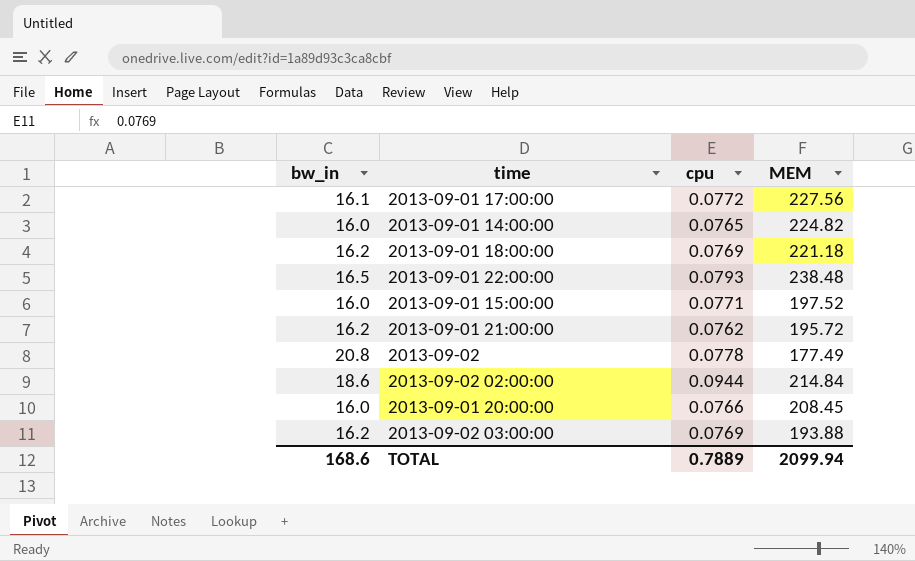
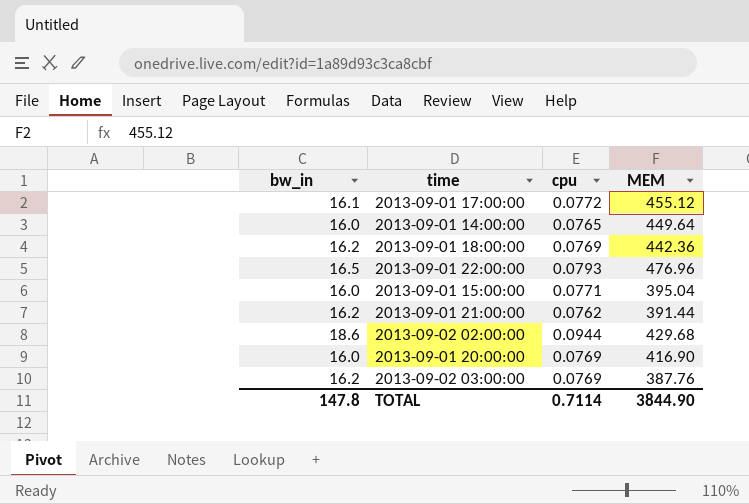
row 2013-09-02: 20.8 | 0.0778 | 177.49 -> none
2013-09-01 17:00:00 | MEM: 227.56 -> 455.12
2013-09-01 14:00:00 | MEM: 224.82 -> 449.64
2013-09-01 18:00:00 | MEM: 221.18 -> 442.36
2013-09-01 22:00:00 | MEM: 238.48 -> 476.96
2013-09-01 15:00:00 | MEM: 197.52 -> 395.04
2013-09-01 21:00:00 | MEM: 195.72 -> 391.44
2013-09-02 02:00:00 | MEM: 214.84 -> 429.68
2013-09-01 20:00:00 | cpu: 0.0766 -> 0.0769
2013-09-01 20:00:00 | MEM: 208.45 -> 416.90
2013-09-02 03:00:00 | MEM: 193.88 -> 387.76
TOTAL | bw_in: 168.6 -> 147.8
TOTAL | cpu: 0.7889 -> 0.7114
TOTAL | MEM: 2099.94 -> 3844.90

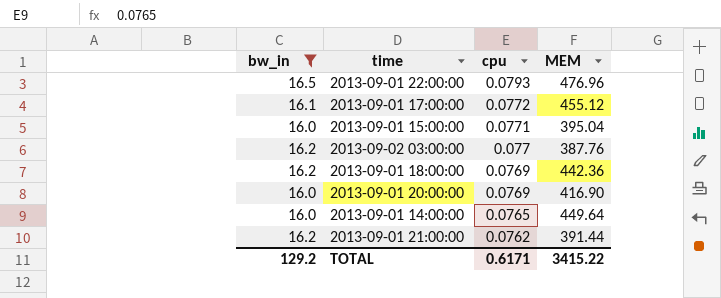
filter: none -> bw_in != 18.6
row order: none -> cpu descending
2013-09-02 03:00:00 | cpu: 0.0769 -> 0.077
TOTAL | bw_in: 147.8 -> 129.2
TOTAL | cpu: 0.7114 -> 0.6171
TOTAL | MEM: 3844.90 -> 3415.22

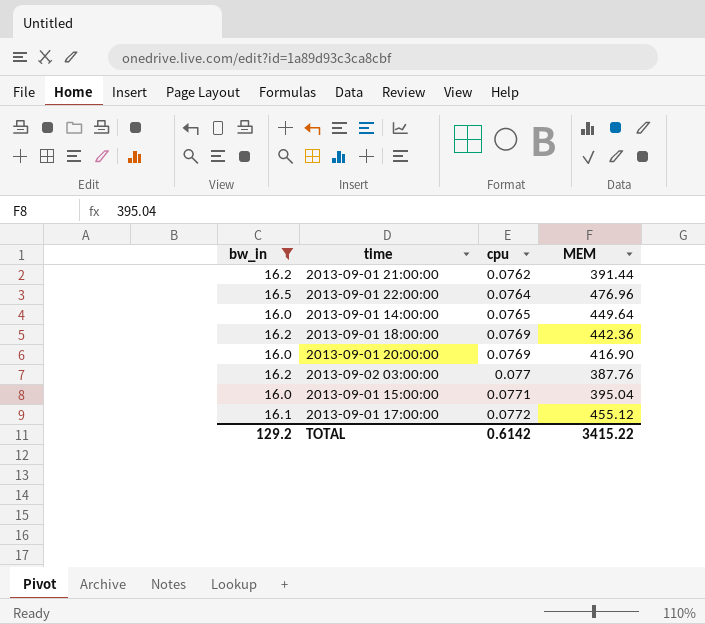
row order: cpu descending -> cpu ascending
2013-09-01 22:00:00 | cpu: 0.0793 -> 0.0764
TOTAL | cpu: 0.6171 -> 0.6142

